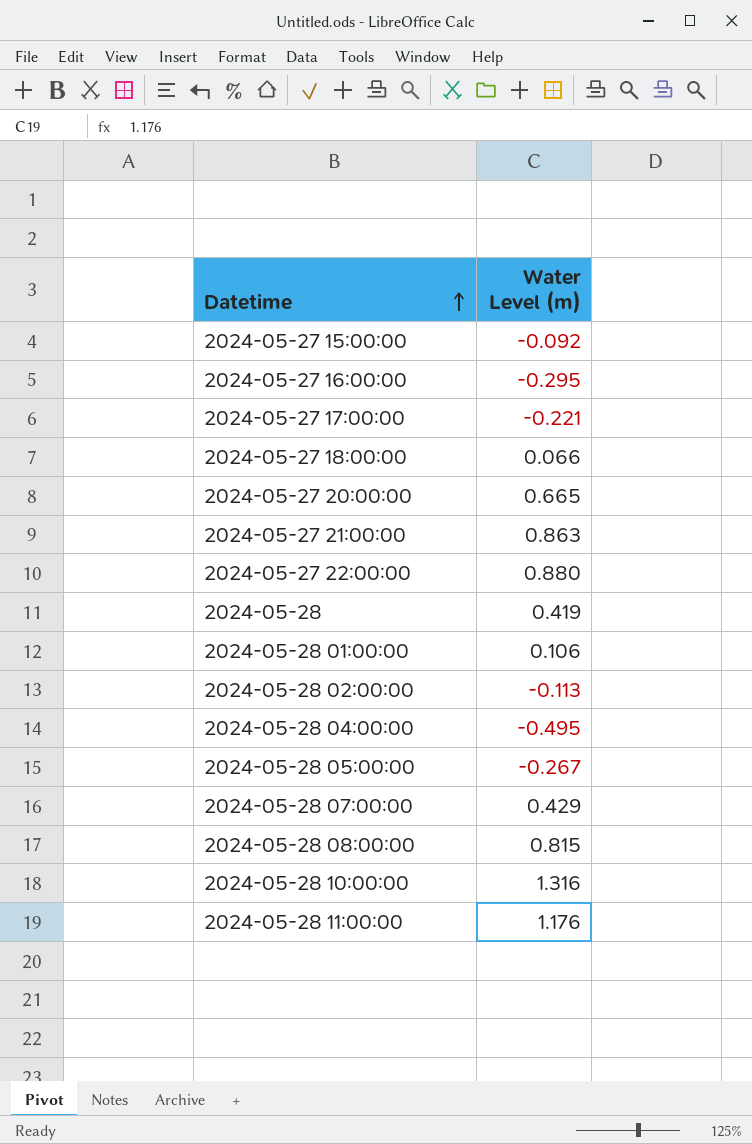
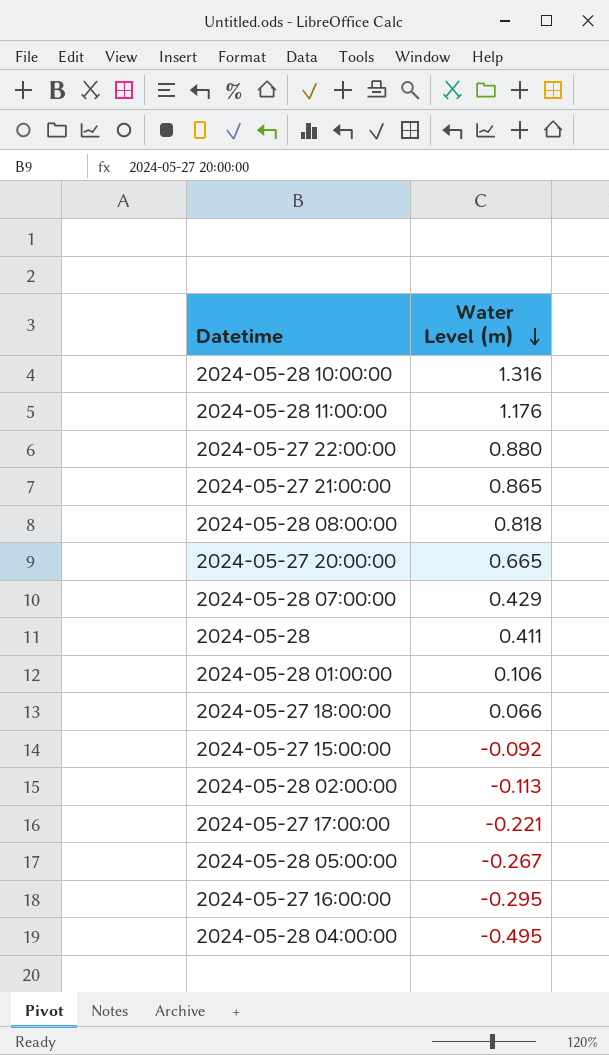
row order: Datetime ascending -> Water Level (m) descending
2024-05-27 21:00:00 | Water Level (m): 0.863 -> 0.865
2024-05-28 08:00:00 | Water Level (m): 0.815 -> 0.818
2024-05-28 | Water Level (m): 0.419 -> 0.411

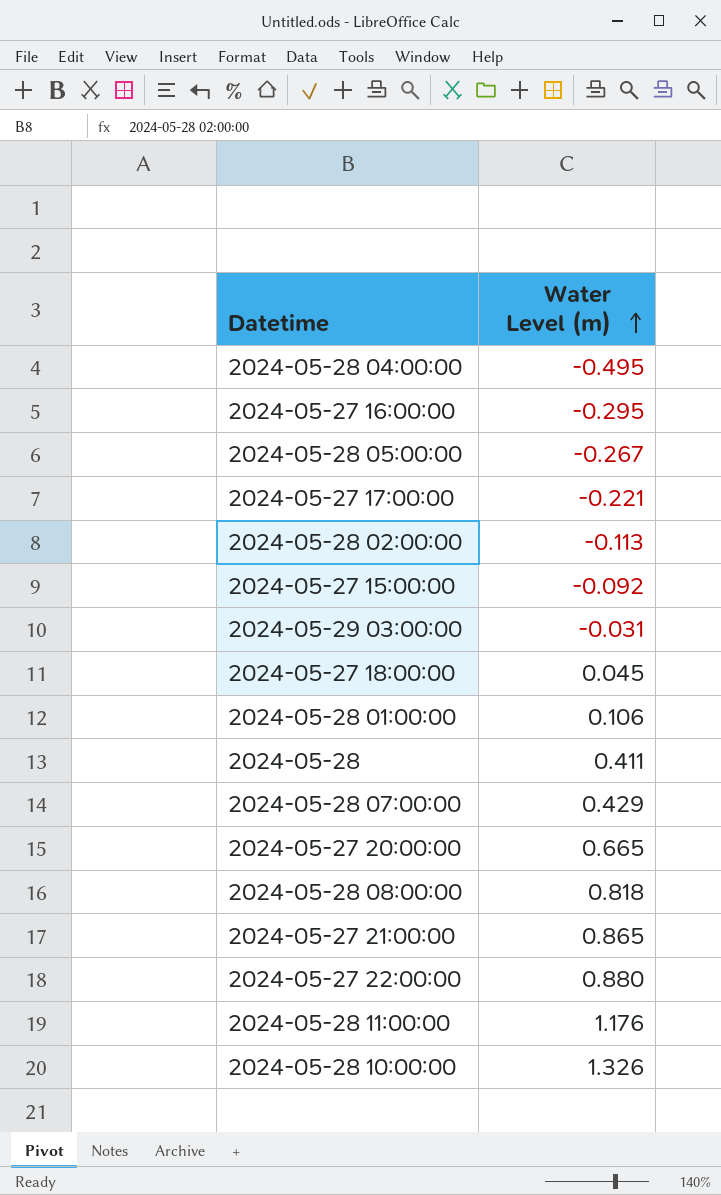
row order: Water Level (m) descending -> Water Level (m) ascending
row 2024-05-29 03:00:00: none -> -0.031
2024-05-27 18:00:00 | Water Level (m): 0.066 -> 0.045
2024-05-28 10:00:00 | Water Level (m): 1.316 -> 1.326

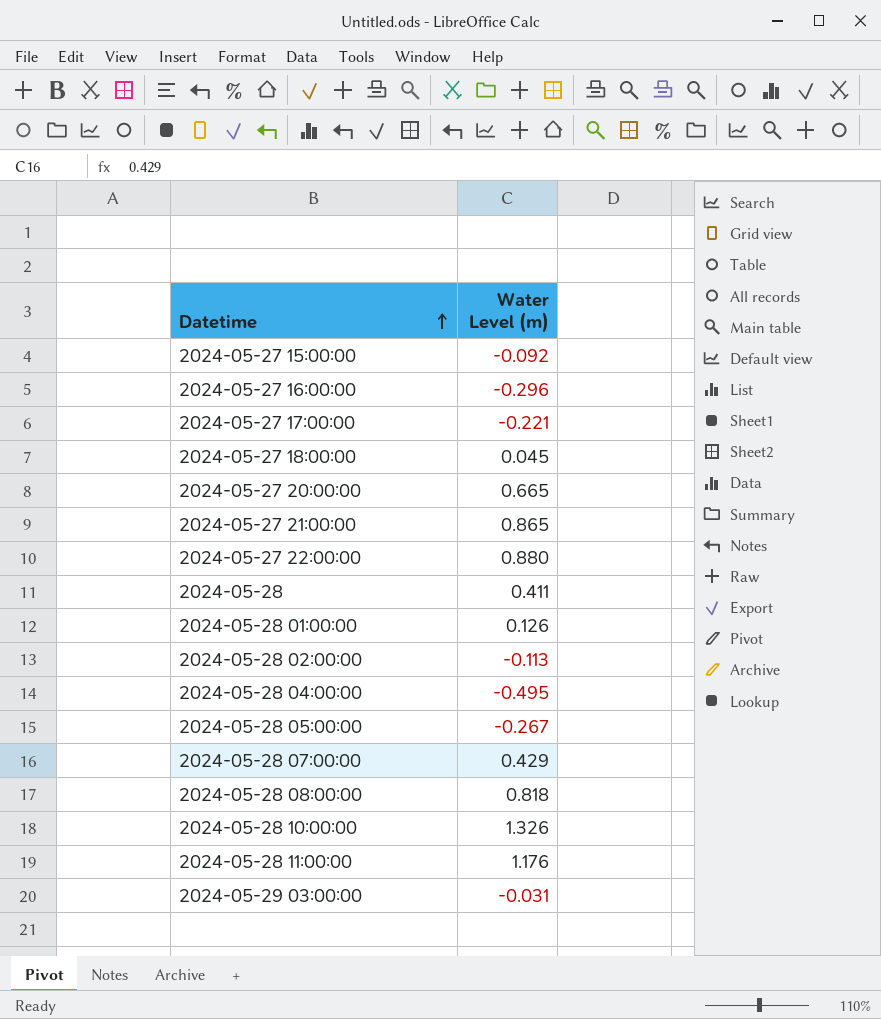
row order: Water Level (m) ascending -> Datetime ascending
2024-05-27 16:00:00 | Water Level (m): -0.295 -> -0.296
2024-05-28 01:00:00 | Water Level (m): 0.106 -> 0.126

